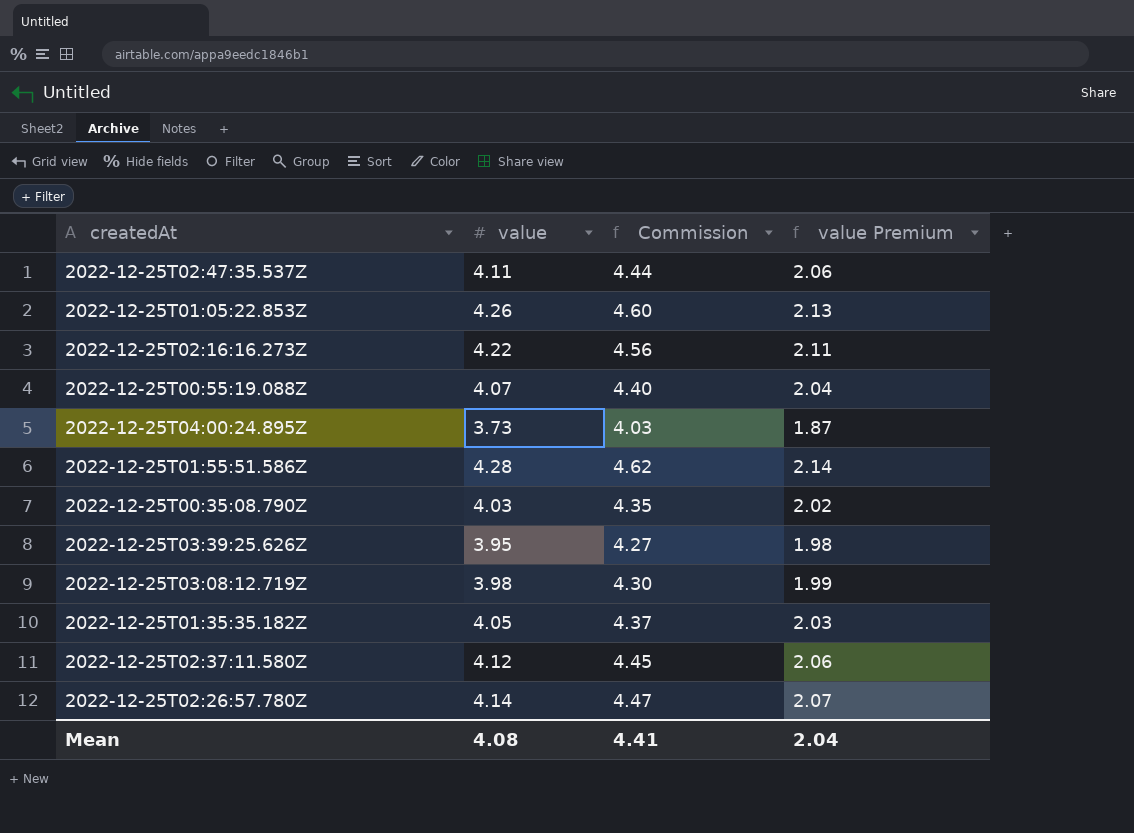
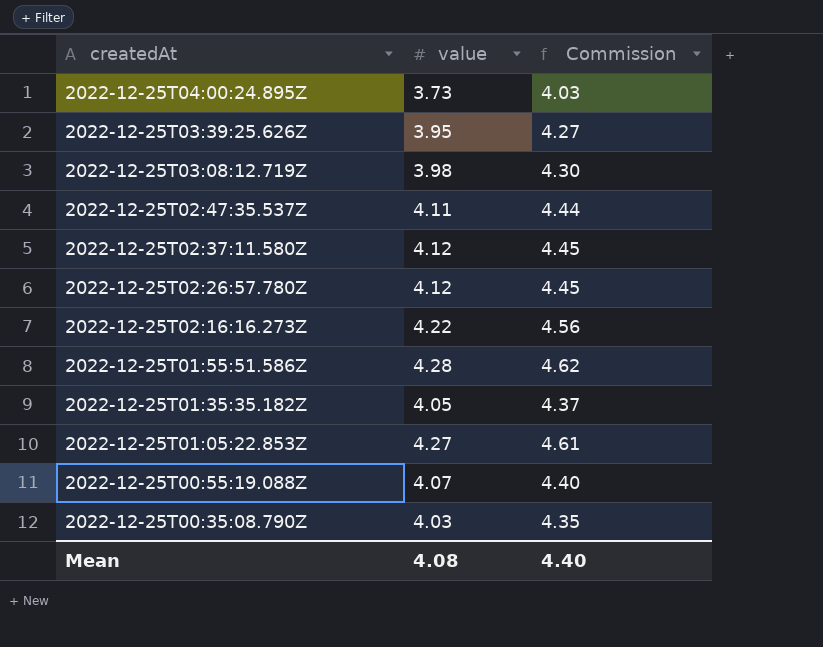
row order: none -> createdAt descending
column value Premium | formula: [value] * 0.5 -> none
2022-12-25T02:26:57.780Z | value: 4.14 -> 4.12
2022-12-25T02:26:57.780Z | Commission: 4.47 -> 4.45
2022-12-25T01:05:22.853Z | value: 4.26 -> 4.27
2022-12-25T01:05:22.853Z | Commission: 4.60 -> 4.61
Mean | Commission: 4.41 -> 4.40

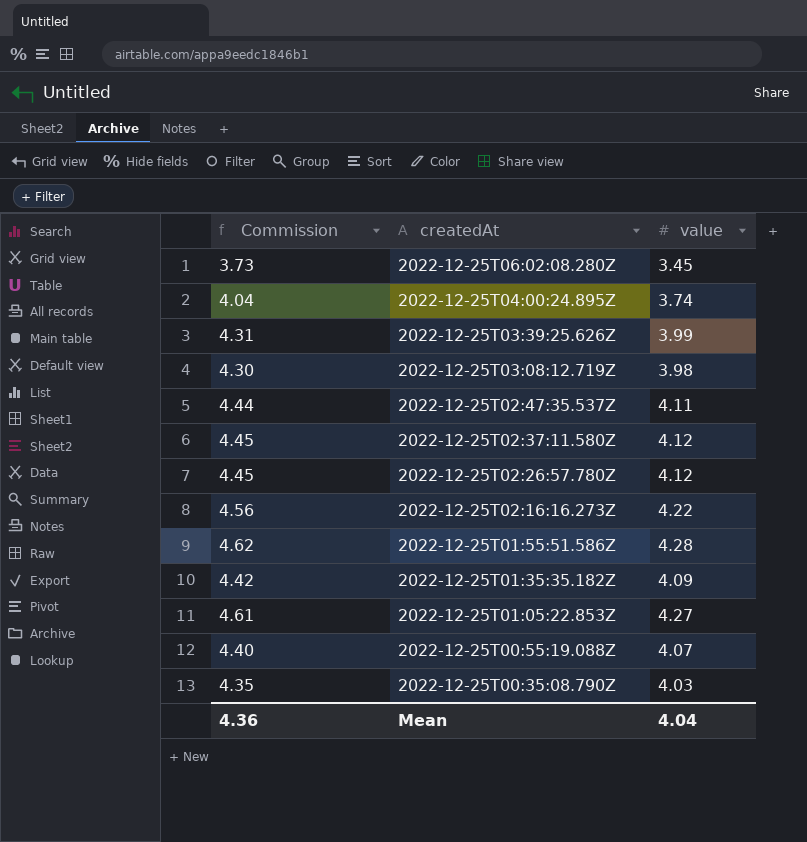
column Commission | position: 3 -> 1
row 2022-12-25T06:02:08.280Z: none -> 3.73 | 3.45
2022-12-25T04:00:24.895Z | Commission: 4.03 -> 4.04
2022-12-25T04:00:24.895Z | value: 3.73 -> 3.74
2022-12-25T03:39:25.626Z | Commission: 4.27 -> 4.31
2022-12-25T03:39:25.626Z | value: 3.95 -> 3.99
2022-12-25T01:35:35.182Z | Commission: 4.37 -> 4.42
2022-12-25T01:35:35.182Z | value: 4.05 -> 4.09
Mean | Commission: 4.40 -> 4.36
Mean | value: 4.08 -> 4.04

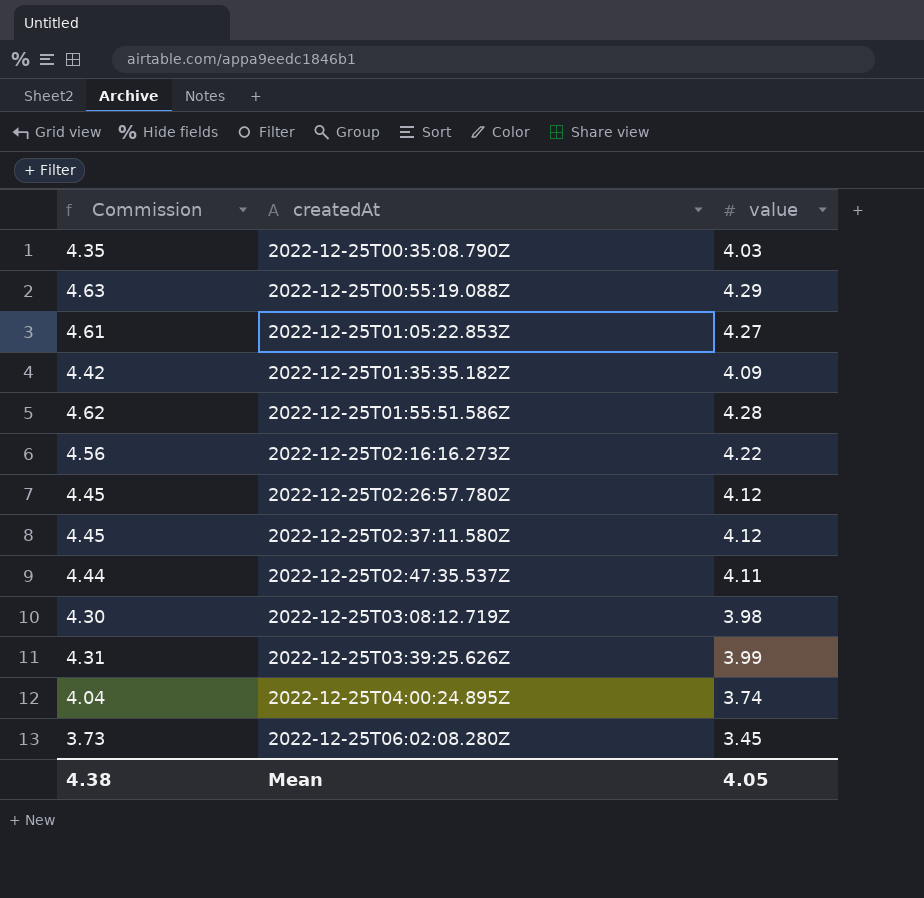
row order: createdAt descending -> createdAt ascending
2022-12-25T00:55:19.088Z | Commission: 4.40 -> 4.63
2022-12-25T00:55:19.088Z | value: 4.07 -> 4.29
Mean | Commission: 4.36 -> 4.38
Mean | value: 4.04 -> 4.05

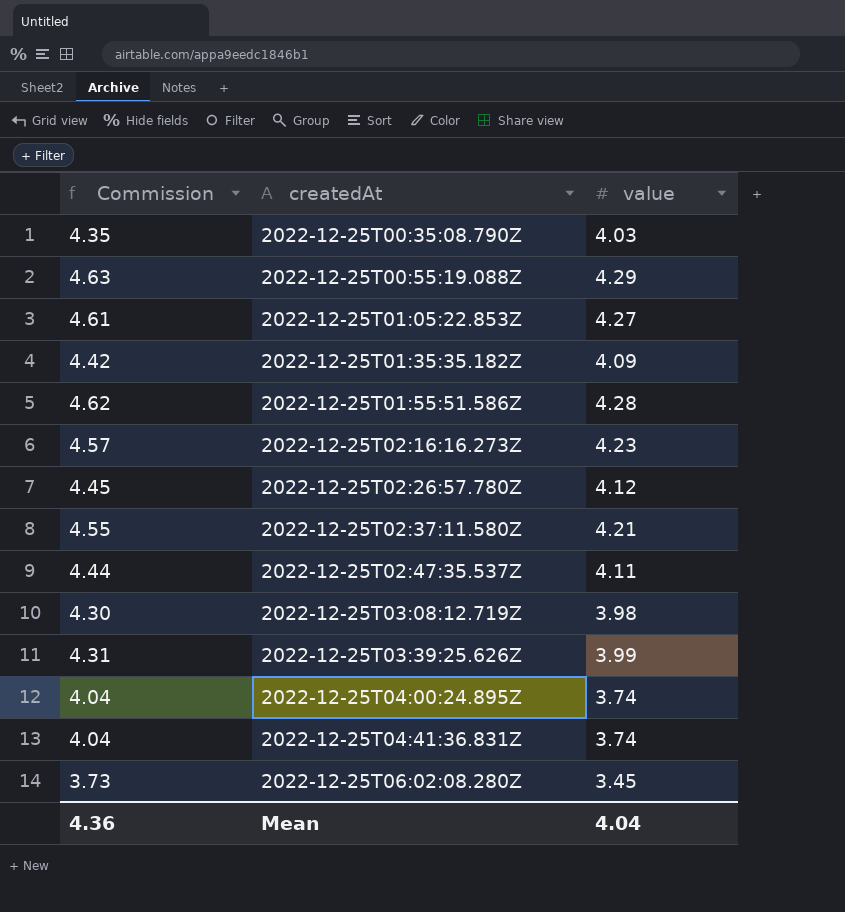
2022-12-25T02:16:16.273Z | Commission: 4.56 -> 4.57
2022-12-25T02:16:16.273Z | value: 4.22 -> 4.23
2022-12-25T02:37:11.580Z | Commission: 4.45 -> 4.55
2022-12-25T02:37:11.580Z | value: 4.12 -> 4.21
row 2022-12-25T04:41:36.831Z: none -> 4.04 | 3.74
Mean | Commission: 4.38 -> 4.36
Mean | value: 4.05 -> 4.04

